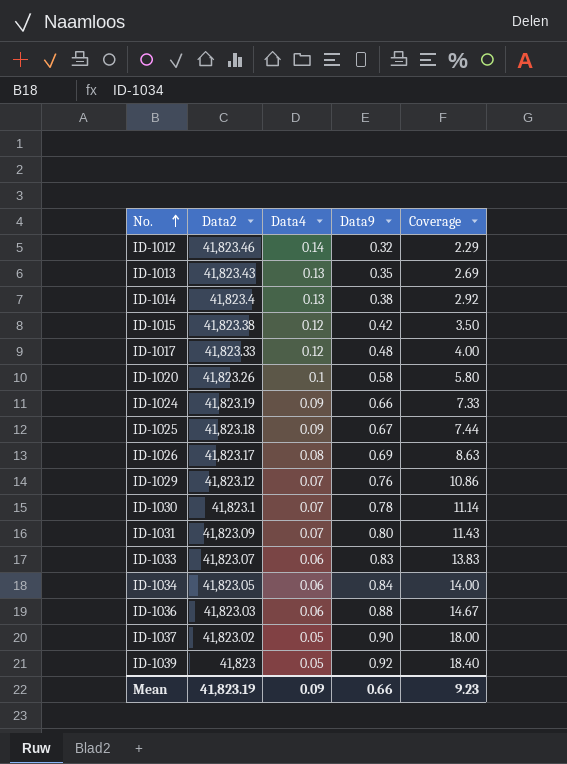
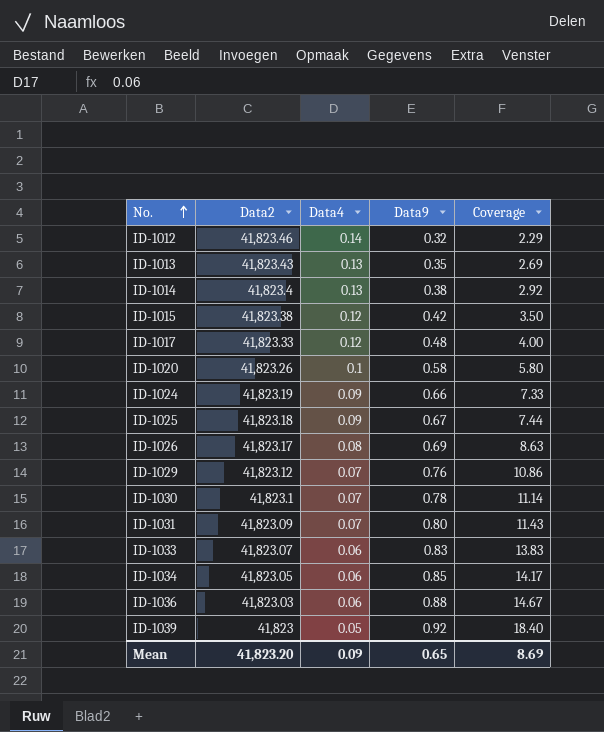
row ID-1037: 41,823.02 | 0.05 | 0.90 | 18.00 -> none
ID-1034 | Data9: 0.84 -> 0.85
ID-1034 | Coverage: 14.00 -> 14.17
Mean | Data2: 41,823.19 -> 41,823.20
Mean | Data9: 0.66 -> 0.65
Mean | Coverage: 9.23 -> 8.69

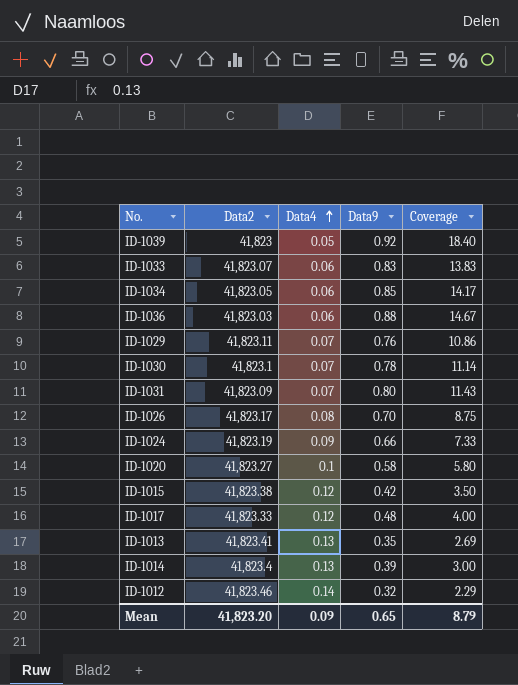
row order: No. ascending -> Data4 ascending
row ID-1025: 41,823.18 | 0.09 | 0.67 | 7.44 -> none
ID-1029 | Data2: 41,823.12 -> 41,823.11
ID-1026 | Data9: 0.69 -> 0.70
ID-1026 | Coverage: 8.63 -> 8.75
ID-1020 | Data2: 41,823.26 -> 41,823.27
ID-1013 | Data2: 41,823.43 -> 41,823.41
ID-1014 | Data9: 0.38 -> 0.39
ID-1014 | Coverage: 2.92 -> 3.00
Mean | Coverage: 8.69 -> 8.79

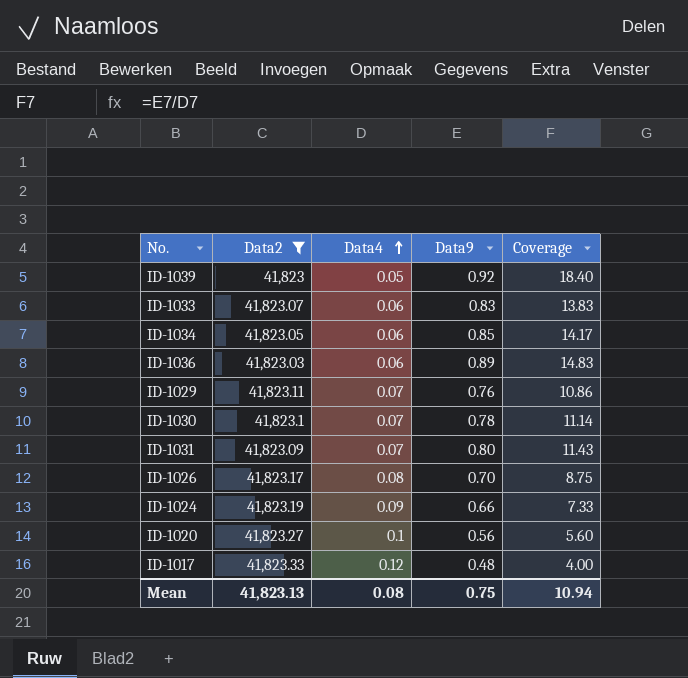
filter: none -> Data2 <= 41,823.33
ID-1036 | Data9: 0.88 -> 0.89
ID-1036 | Coverage: 14.67 -> 14.83
ID-1020 | Data9: 0.58 -> 0.56
ID-1020 | Coverage: 5.80 -> 5.60
Mean | Data2: 41,823.20 -> 41,823.13
Mean | Data4: 0.09 -> 0.08
Mean | Data9: 0.65 -> 0.75
Mean | Coverage: 8.79 -> 10.94

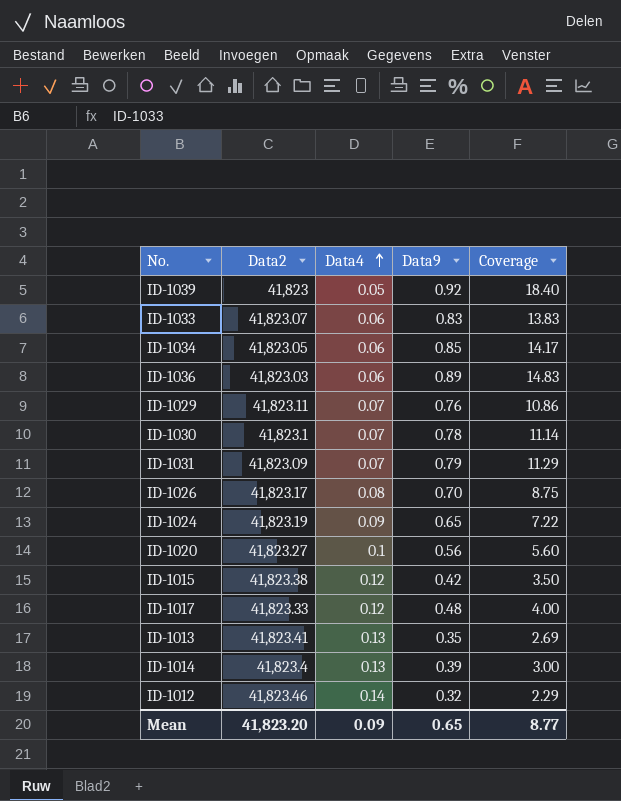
filter: Data2 <= 41,823.33 -> none
ID-1031 | Data9: 0.80 -> 0.79
ID-1031 | Coverage: 11.43 -> 11.29
ID-1024 | Data9: 0.66 -> 0.65
ID-1024 | Coverage: 7.33 -> 7.22
Mean | Data2: 41,823.13 -> 41,823.20
Mean | Data4: 0.08 -> 0.09
Mean | Data9: 0.75 -> 0.65
Mean | Coverage: 10.94 -> 8.77

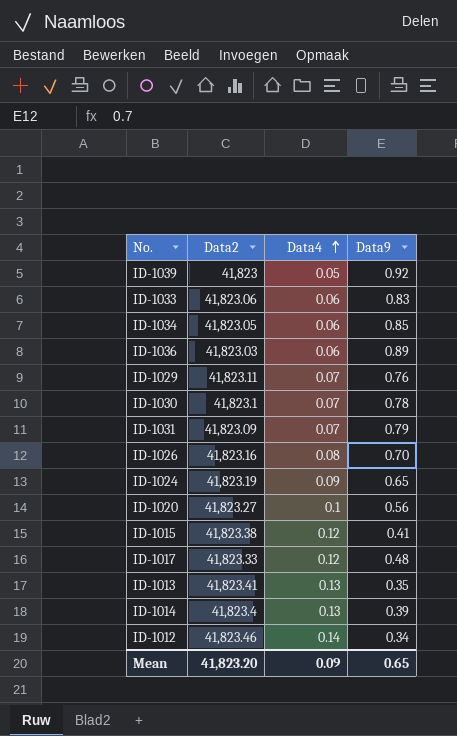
column Coverage | formula: [Data9] / [Data4] -> none
ID-1033 | Data2: 41,823.07 -> 41,823.06
ID-1026 | Data2: 41,823.17 -> 41,823.16
ID-1015 | Data9: 0.42 -> 0.41
ID-1012 | Data9: 0.32 -> 0.34

